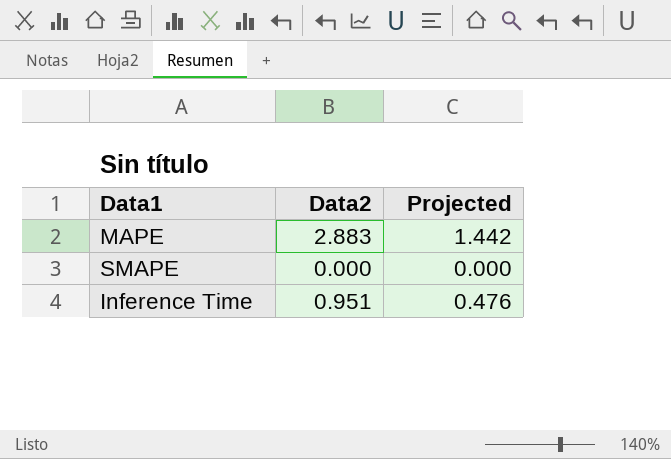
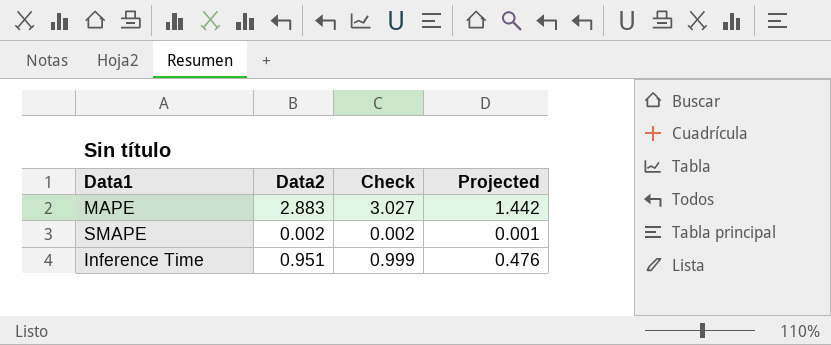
column Check | formula: none -> [Data2] * 1.05
SMAPE | Data2: 0.000 -> 0.002
SMAPE | Projected: 0.000 -> 0.001

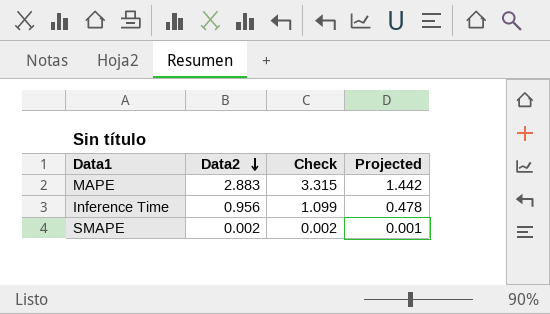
row order: none -> Data2 descending
column Check | formula: [Data2] * 1.05 -> [Data2] * 1.15
Inference Time | Data2: 0.951 -> 0.956
Inference Time | Projected: 0.476 -> 0.478

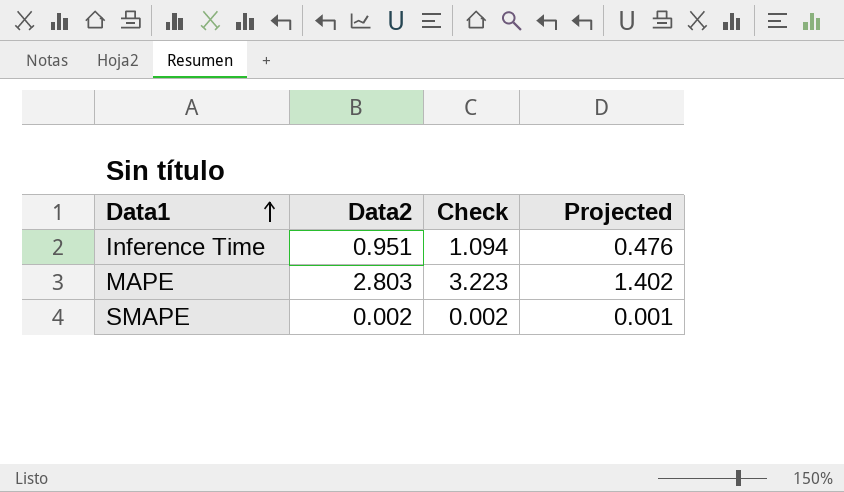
row order: Data2 descending -> Data1 ascending
Inference Time | Data2: 0.956 -> 0.951
Inference Time | Check: 1.099 -> 1.094
Inference Time | Projected: 0.478 -> 0.476
MAPE | Data2: 2.883 -> 2.803
MAPE | Check: 3.315 -> 3.223
MAPE | Projected: 1.442 -> 1.402

